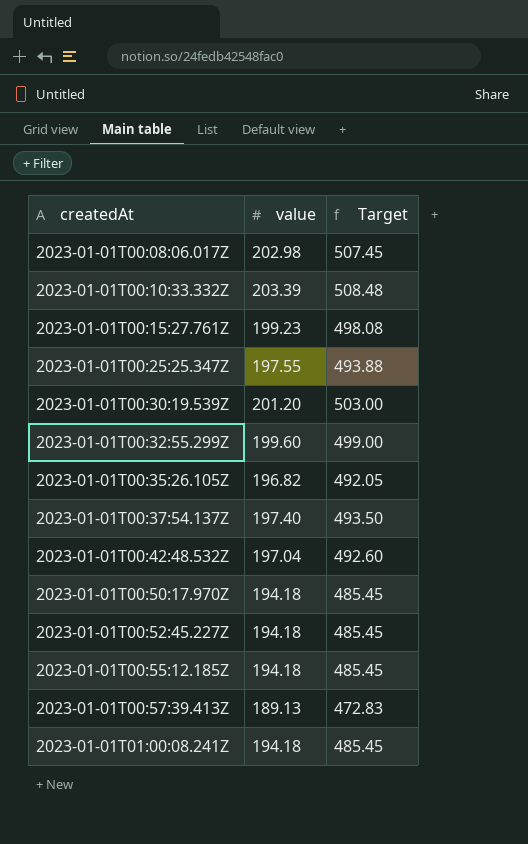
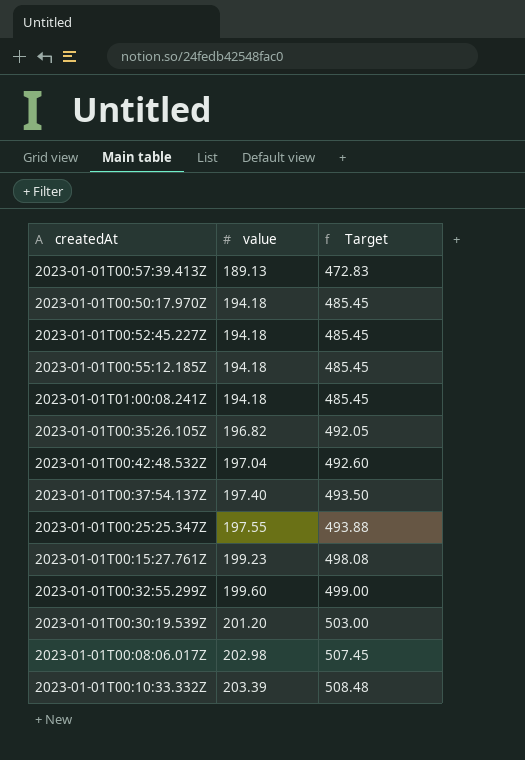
row order: createdAt ascending -> value ascending

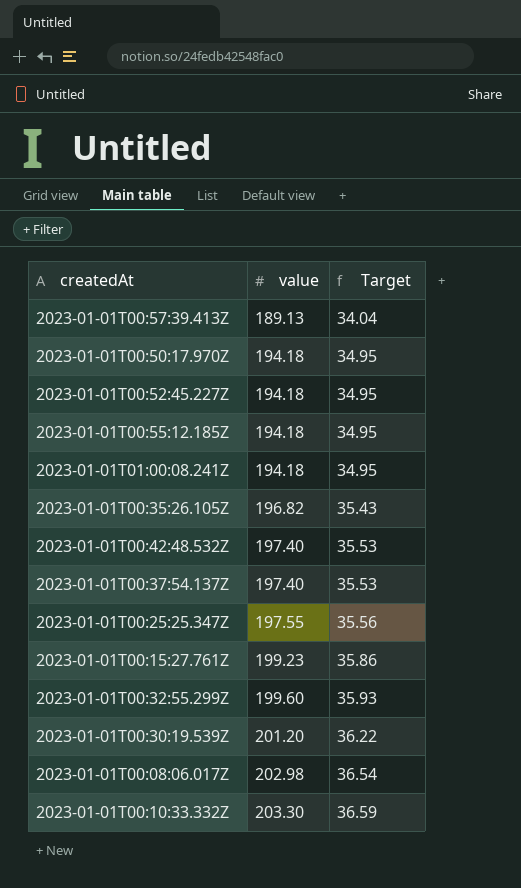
column Target | formula: [value] * 2.5 -> [value] * 0.18
2023-01-01T00:42:48.532Z | value: 197.04 -> 197.40
2023-01-01T00:10:33.332Z | value: 203.39 -> 203.30

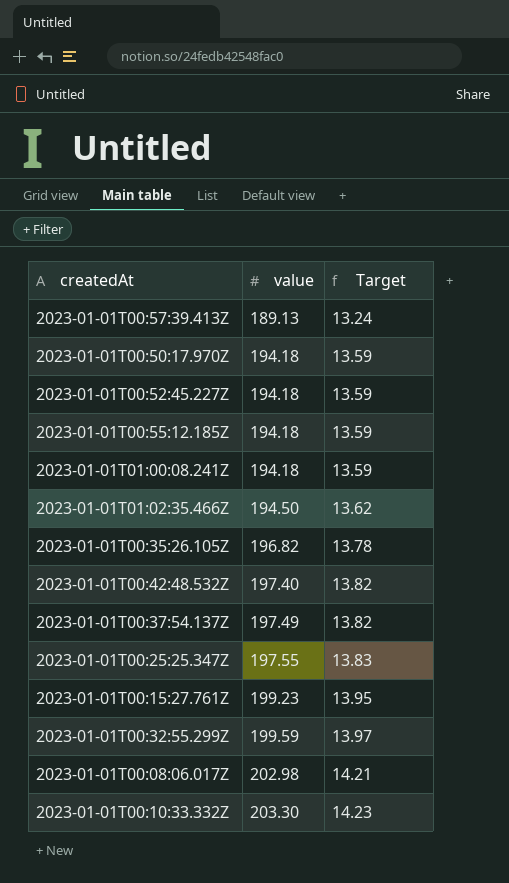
column Target | formula: [value] * 0.18 -> [value] * 0.07
row 2023-01-01T00:30:19.539Z: 201.20 | 36.22 -> none
row 2023-01-01T01:02:35.466Z: none -> 194.50 | 13.62
2023-01-01T00:37:54.137Z | value: 197.40 -> 197.49
2023-01-01T00:32:55.299Z | value: 199.60 -> 199.59

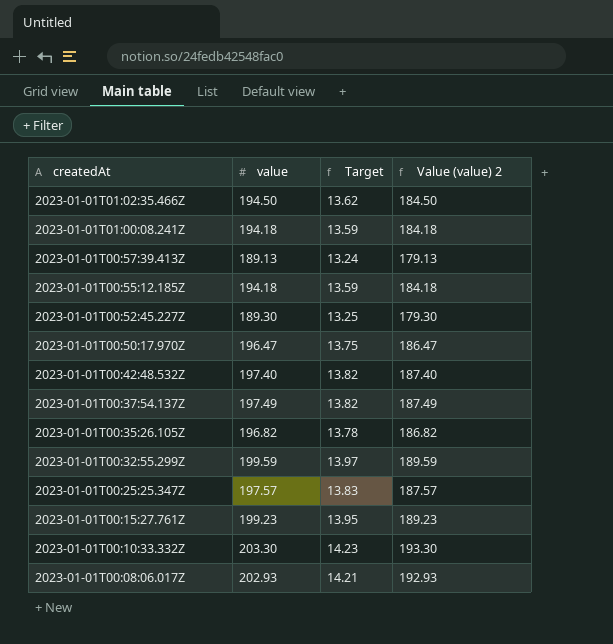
row order: value ascending -> createdAt descending
column Value (value) 2 | formula: none -> [value] - 10
2023-01-01T00:52:45.227Z | value: 194.18 -> 189.30
2023-01-01T00:52:45.227Z | Target: 13.59 -> 13.25
2023-01-01T00:50:17.970Z | value: 194.18 -> 196.47
2023-01-01T00:50:17.970Z | Target: 13.59 -> 13.75
2023-01-01T00:25:25.347Z | value: 197.55 -> 197.57
2023-01-01T00:08:06.017Z | value: 202.98 -> 202.93

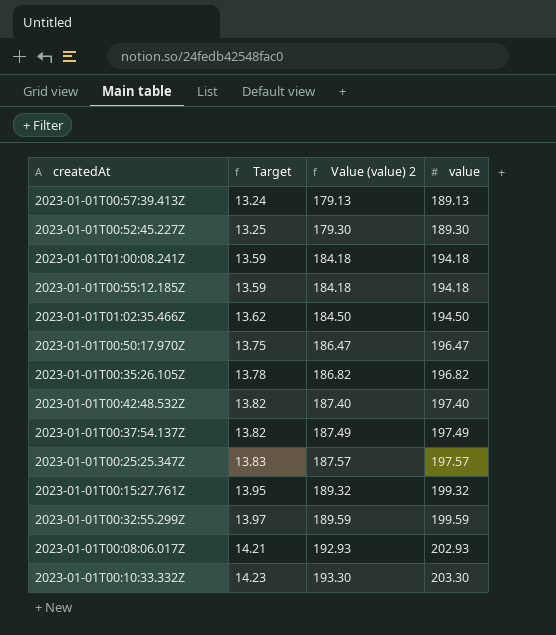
row order: createdAt descending -> Target ascending
column value | position: 2 -> 4
2023-01-01T00:15:27.761Z | Value (value) 2: 189.23 -> 189.32
2023-01-01T00:15:27.761Z | value: 199.23 -> 199.32

